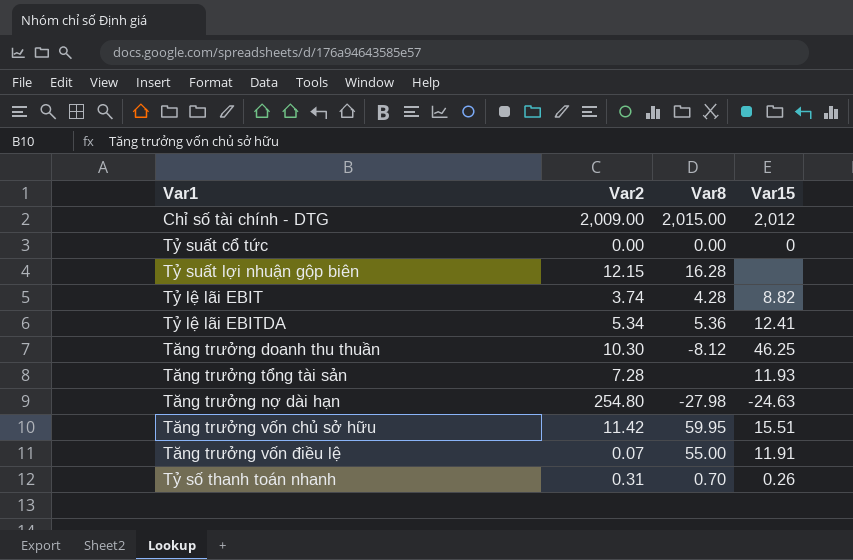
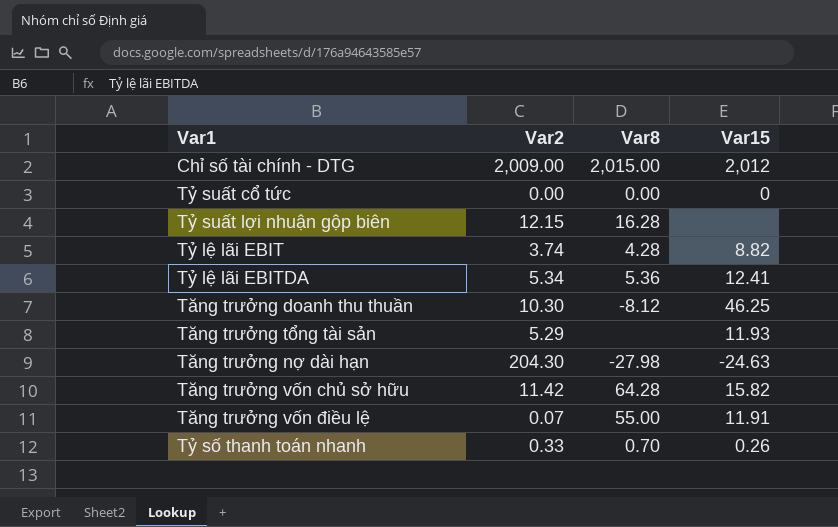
Tăng trưởng tổng tài sản | Var2: 7.28 -> 5.29
Tăng trưởng nợ dài hạn | Var2: 254.80 -> 204.30
Tăng trưởng vốn chủ sở hữu | Var8: 59.95 -> 64.28
Tăng trưởng vốn chủ sở hữu | Var15: 15.51 -> 15.82
Tỷ số thanh toán nhanh | Var2: 0.31 -> 0.33

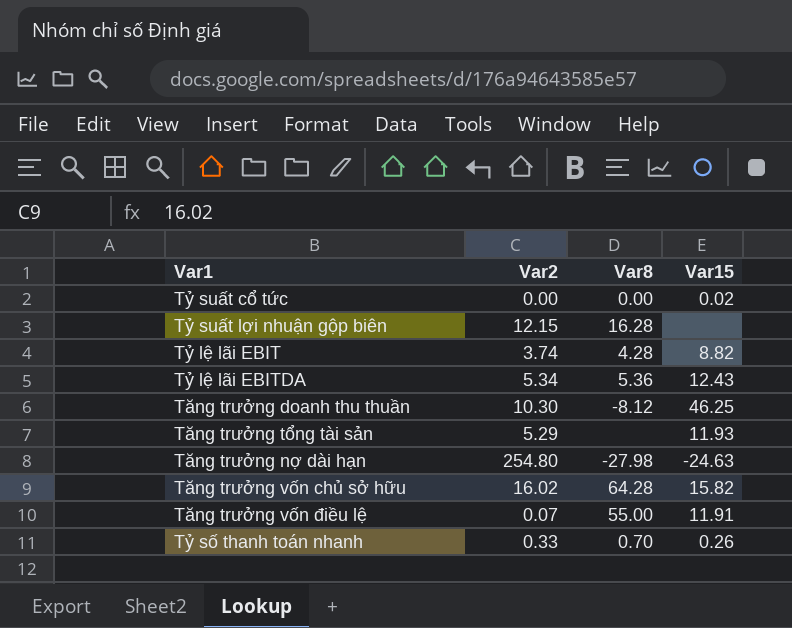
row Chỉ số tài chính - DTG: 2,009.00 | 2,015.00 | 2,012 -> none
Tỷ suất cổ tức | Var15: 0 -> 0.02
Tỷ lệ lãi EBITDA | Var15: 12.41 -> 12.43
Tăng trưởng nợ dài hạn | Var2: 204.30 -> 254.80
Tăng trưởng vốn chủ sở hữu | Var2: 11.42 -> 16.02

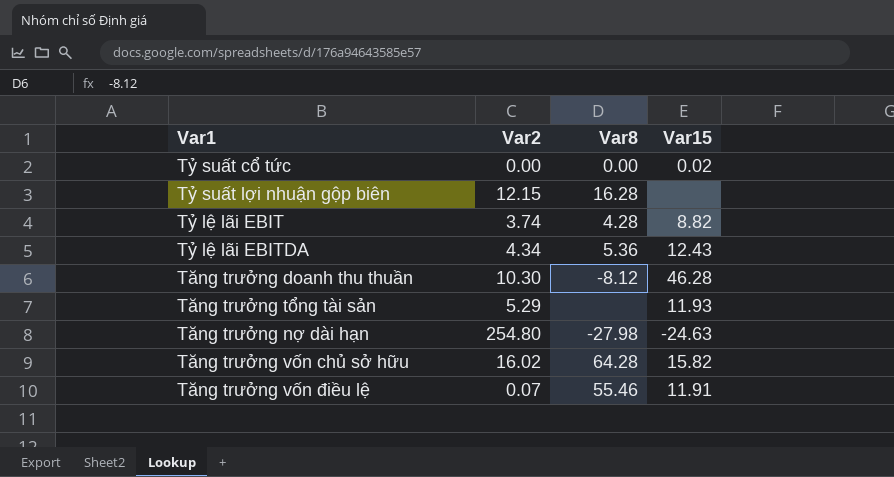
row Tỷ số thanh toán nhanh: 0.33 | 0.70 | 0.26 -> none
Tỷ lệ lãi EBITDA | Var2: 5.34 -> 4.34
Tăng trưởng doanh thu thuần | Var15: 46.25 -> 46.28
Tăng trưởng vốn điều lệ | Var8: 55.00 -> 55.46

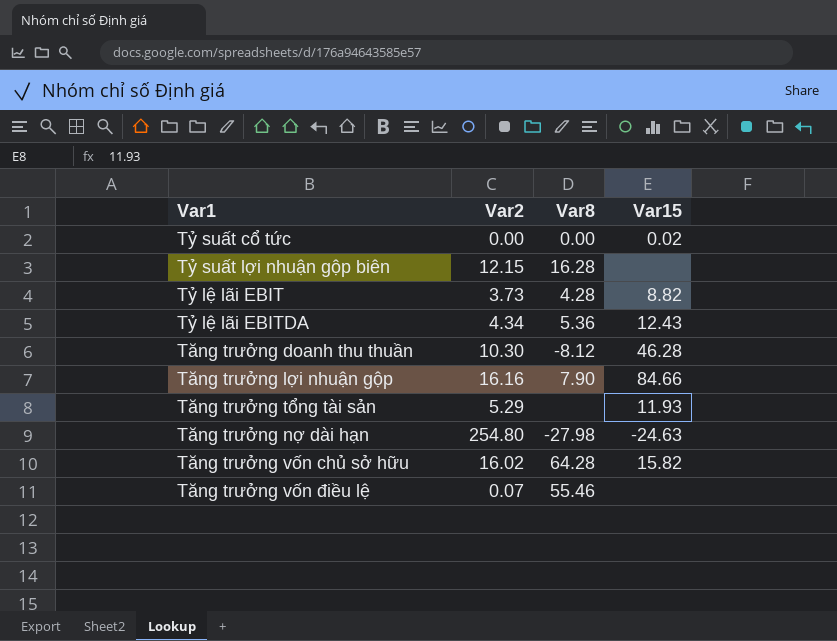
Tỷ lệ lãi EBIT | Var2: 3.74 -> 3.73
row Tăng trưởng lợi nhuận gộp: none -> 16.16 | 7.90 | 84.66
Tăng trưởng vốn điều lệ | Var15: 11.91 -> none

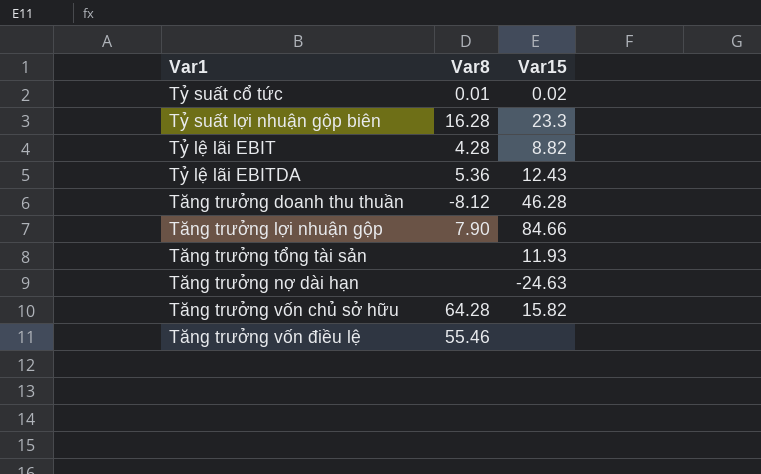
column Var2 | position: 2 -> none
Tỷ suất cổ tức | Var8: 0.00 -> 0.01
Tỷ suất lợi nhuận gộp biên | Var15: none -> 23.3
Tăng trưởng nợ dài hạn | Var8: -27.98 -> none

